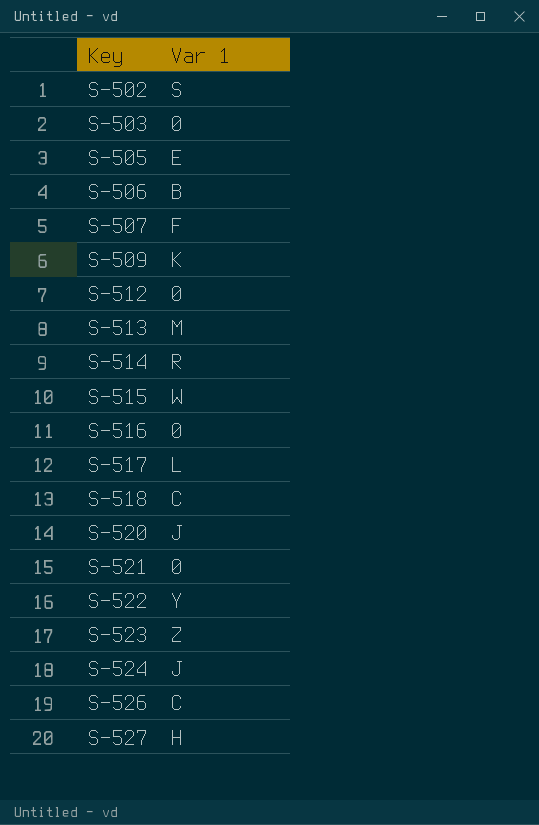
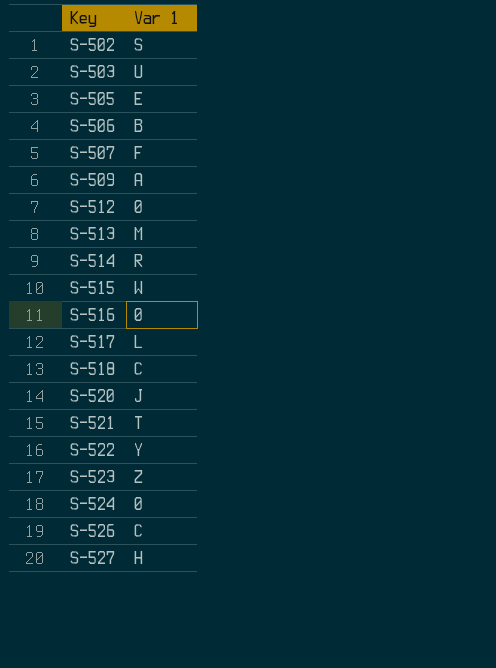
S-503 | Var 1: 0 -> U
S-509 | Var 1: K -> A
S-521 | Var 1: 0 -> T
S-524 | Var 1: J -> 0

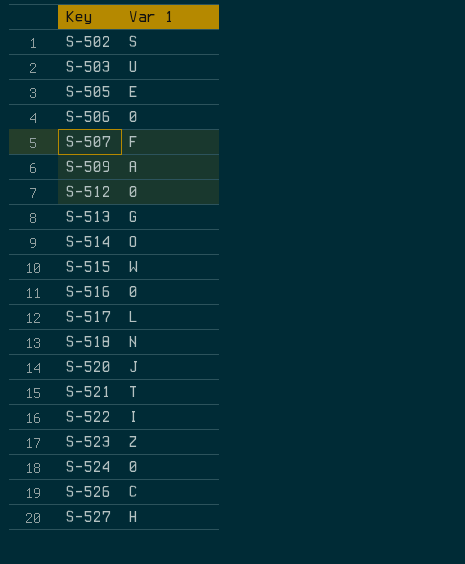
S-506 | Var 1: B -> 0
S-513 | Var 1: M -> G
S-514 | Var 1: R -> O
S-518 | Var 1: C -> N
S-522 | Var 1: Y -> I

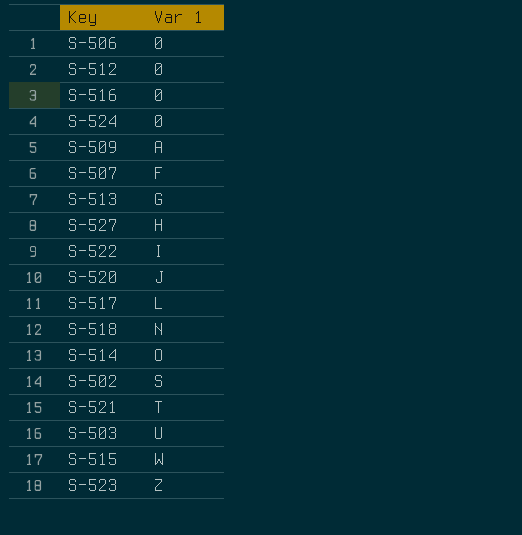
row order: Key ascending -> Var 1 ascending
row S-505: E -> none
row S-526: C -> none

